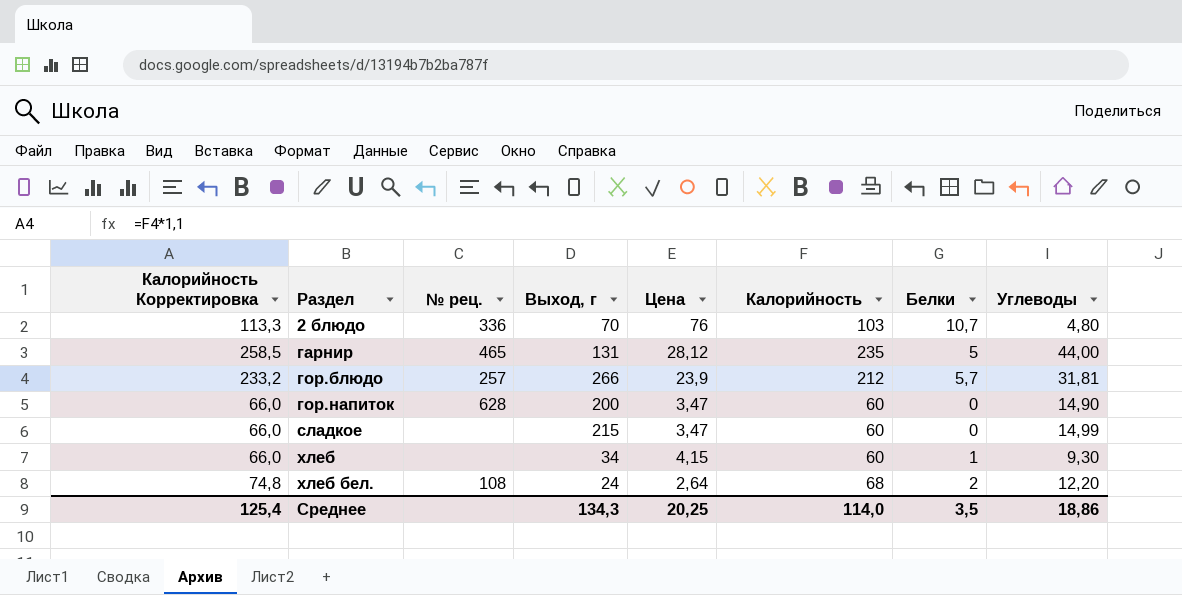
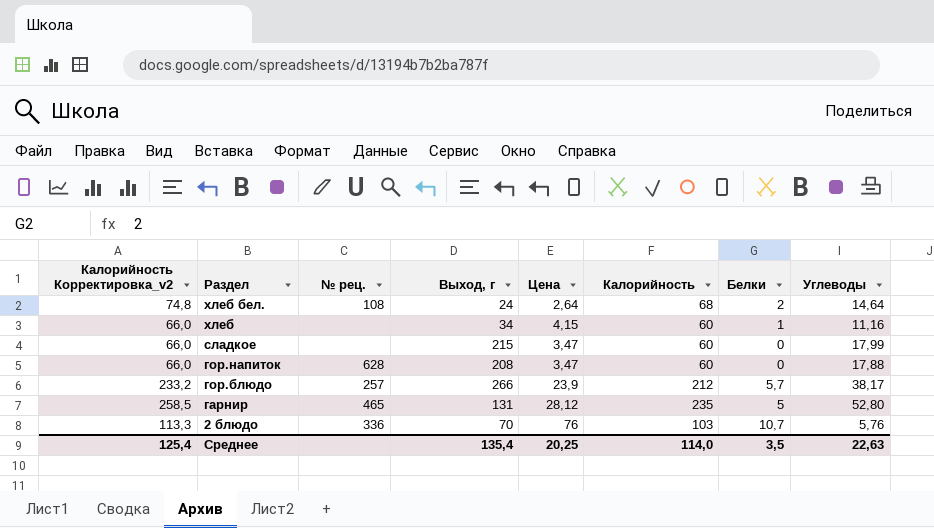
row order: Раздел ascending -> Раздел descending
column name: Калорийность Корректировка -> Калорийность Корректировка_v2
хлеб бел. | Углеводы: 12,20 -> 14,64
хлеб | Углеводы: 9,30 -> 11,16
сладкое | Углеводы: 14,99 -> 17,99
гор.напиток | Выход, г: 200 -> 208
гор.напиток | Углеводы: 14,90 -> 17,88
гор.блюдо | Углеводы: 31,81 -> 38,17
гарнир | Углеводы: 44,00 -> 52,80
2 блюдо | Углеводы: 4,80 -> 5,76
Среднее | Выход, г: 134,3 -> 135,4
Среднее | Углеводы: 18,86 -> 22,63

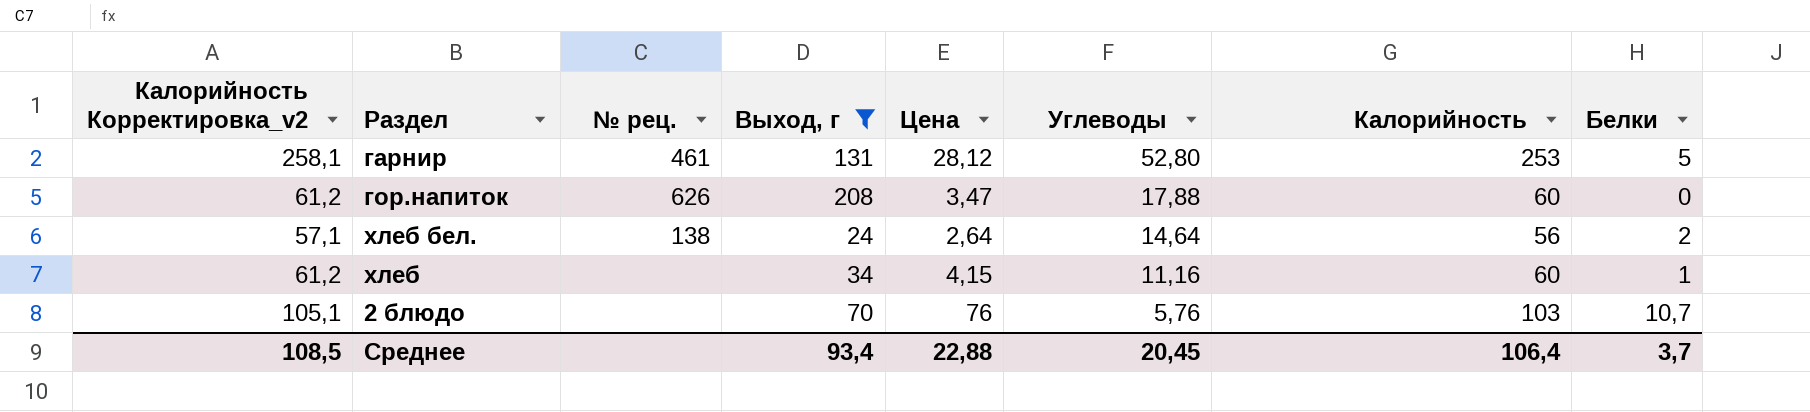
filter: none -> Выход, г <= 208
row order: Раздел descending -> Углеводы descending
column Калорийность Корректировка_v2 | formula: [Калорийность] * 1,1 -> [Калорийность] * 1,02
column Углеводы | position: 8 -> 6
гарнир | № рец.: 465 -> 461
гарнир | Калорийность: 235 -> 253
гор.напиток | № рец.: 628 -> 626
хлеб бел. | № рец.: 108 -> 138
хлеб бел. | Калорийность: 68 -> 56
2 блюдо | № рец.: 336 -> none
Среднее | Калорийность Корректировка_v2: 125,4 -> 108,5
Среднее | Выход, г: 135,4 -> 93,4
Среднее | Цена: 20,25 -> 22,88
Среднее | Углеводы: 22,63 -> 20,45
Среднее | Калорийность: 114,0 -> 106,4
Среднее | Белки: 3,5 -> 3,7

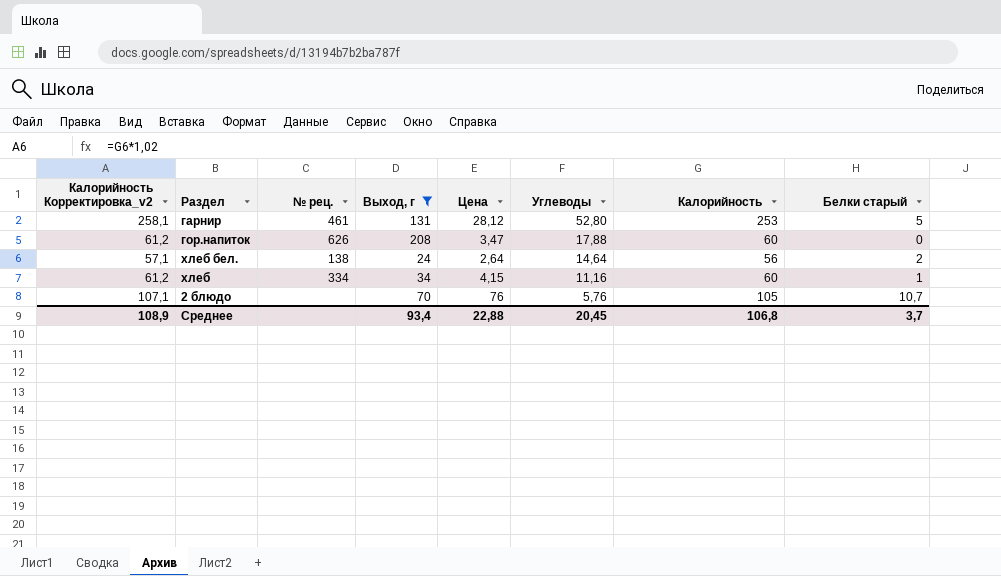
column name: Белки -> Белки старый
хлеб | № рец.: none -> 334
2 блюдо | Калорийность Корректировка_v2: 105,1 -> 107,1
2 блюдо | Калорийность: 103 -> 105
Среднее | Калорийность Корректировка_v2: 108,5 -> 108,9
Среднее | Калорийность: 106,4 -> 106,8

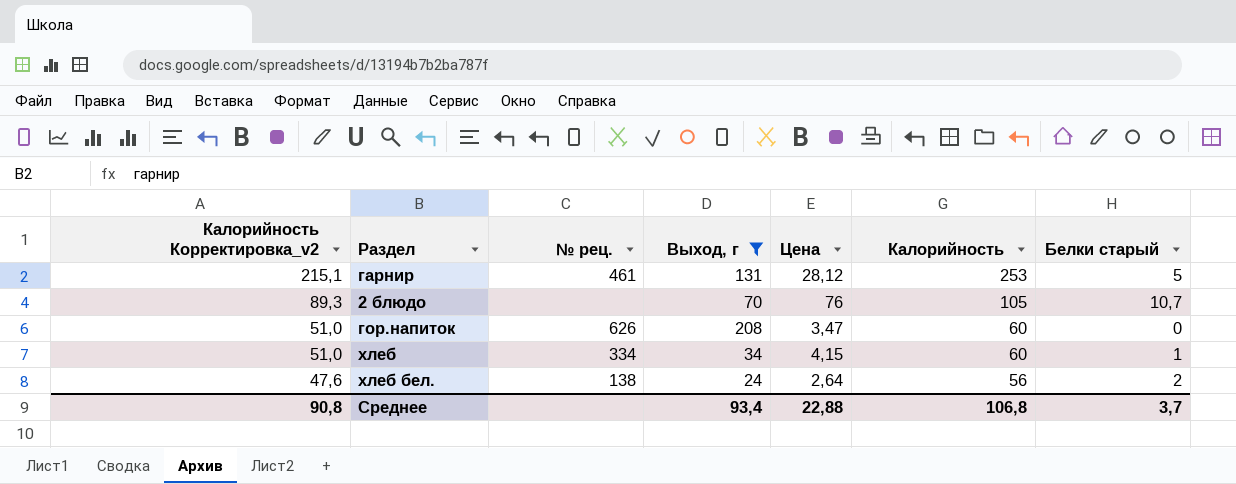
row order: Углеводы descending -> Калорийность Корректировка_v2 descending
column Углеводы | position: 6 -> none
column Калорийность Корректировка_v2 | formula: [Калорийность] * 1,02 -> [Калорийность] * 0,85
Среднее | Калорийность Корректировка_v2: 108,9 -> 90,8

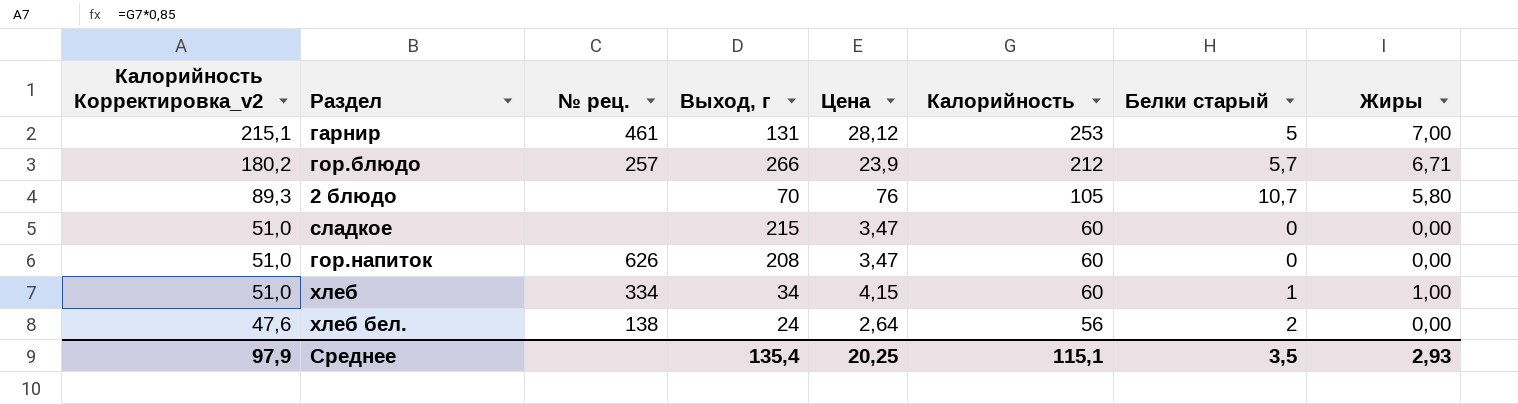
filter: Выход, г <= 208 -> none
column Жиры | position: none -> 8
Среднее | Калорийность Корректировка_v2: 90,8 -> 97,9
Среднее | Выход, г: 93,4 -> 135,4
Среднее | Цена: 22,88 -> 20,25
Среднее | Калорийность: 106,8 -> 115,1
Среднее | Белки старый: 3,7 -> 3,5

